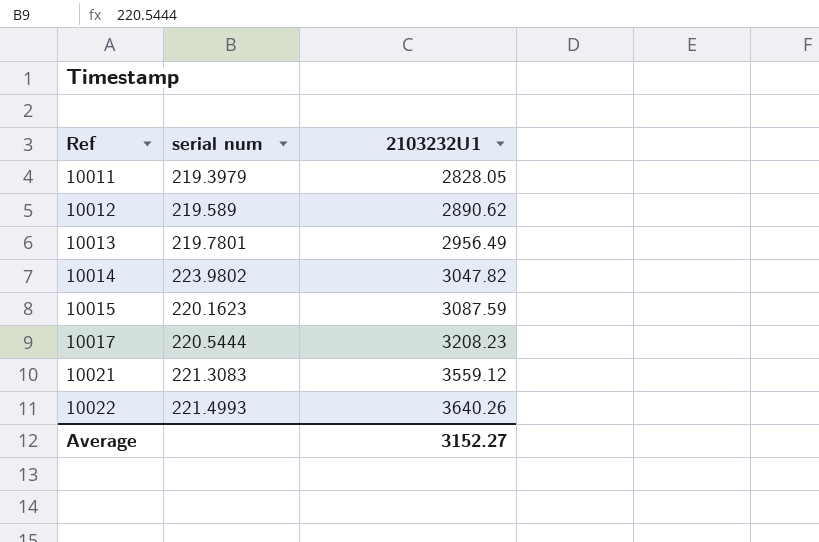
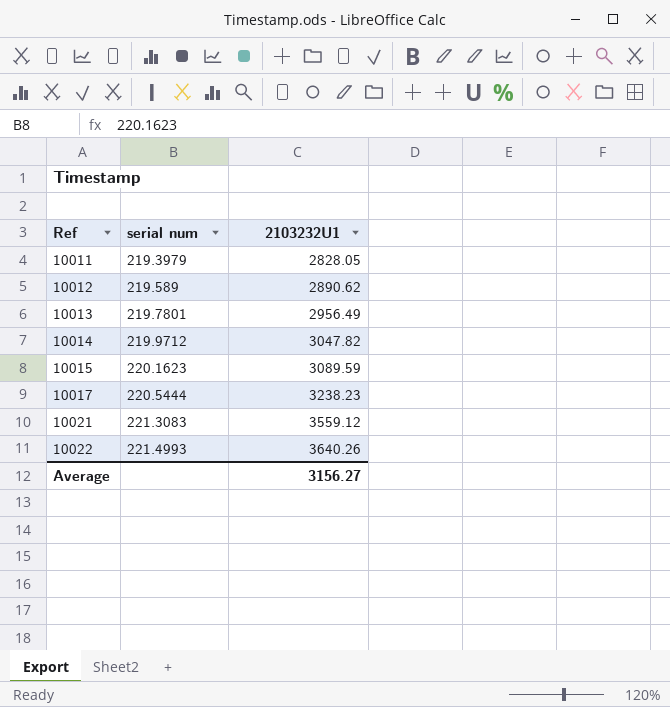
10014 | serial num: 223.9802 -> 219.9712
10015 | 2103232U1: 3087.59 -> 3089.59
10017 | 2103232U1: 3208.23 -> 3238.23
Average | 2103232U1: 3152.27 -> 3156.27

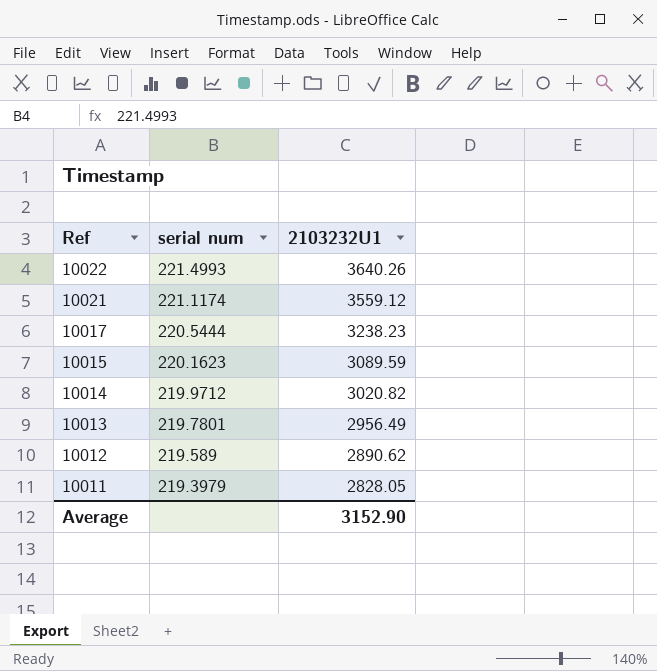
row order: Ref ascending -> Ref descending
10021 | serial num: 221.3083 -> 221.1174
10014 | 2103232U1: 3047.82 -> 3020.82
Average | 2103232U1: 3156.27 -> 3152.90

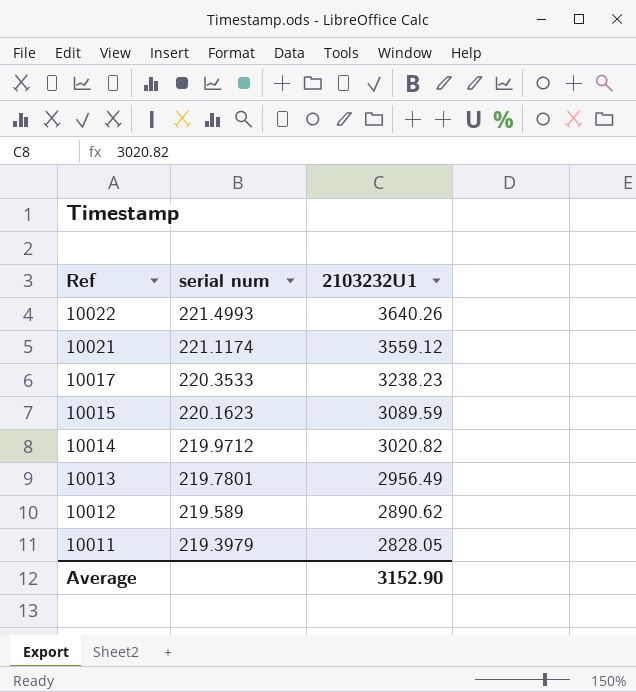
10017 | serial num: 220.5444 -> 220.3533

